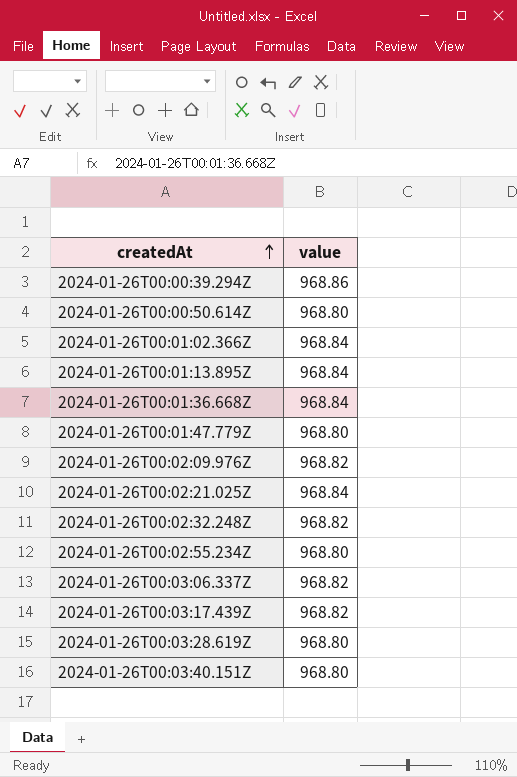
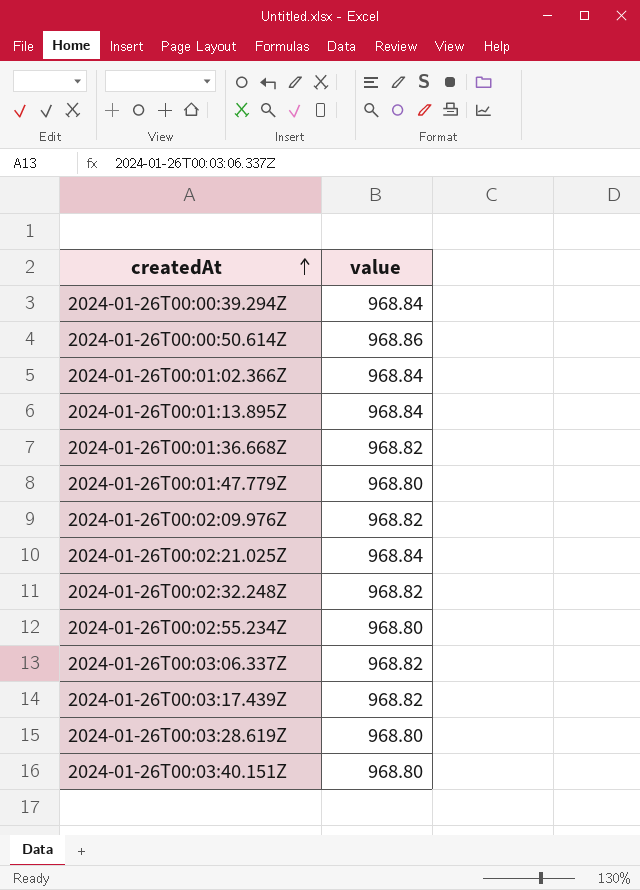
2024-01-26T00:00:39.294Z | value: 968.86 -> 968.84
2024-01-26T00:00:50.614Z | value: 968.80 -> 968.86
2024-01-26T00:01:36.668Z | value: 968.84 -> 968.82

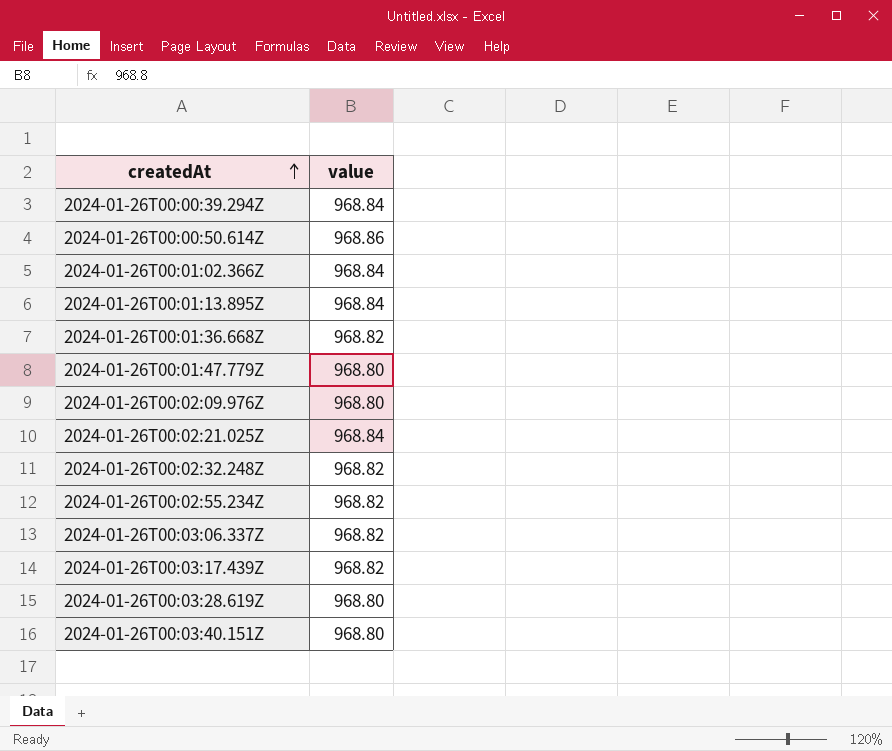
2024-01-26T00:02:09.976Z | value: 968.82 -> 968.80
2024-01-26T00:02:55.234Z | value: 968.80 -> 968.82

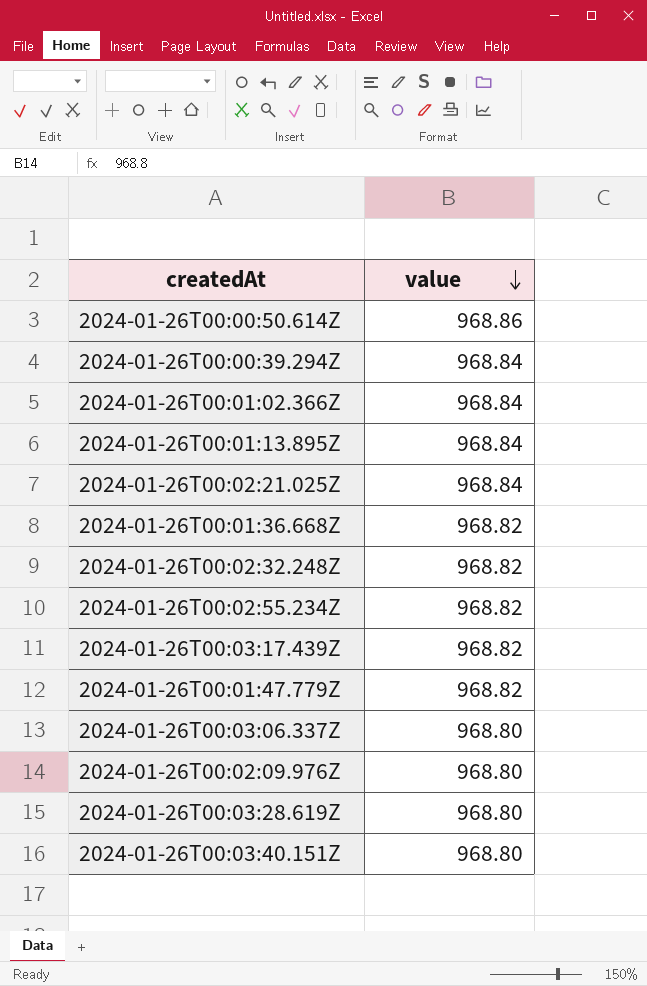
row order: createdAt ascending -> value descending
2024-01-26T00:01:47.779Z | value: 968.80 -> 968.82
2024-01-26T00:03:06.337Z | value: 968.82 -> 968.80

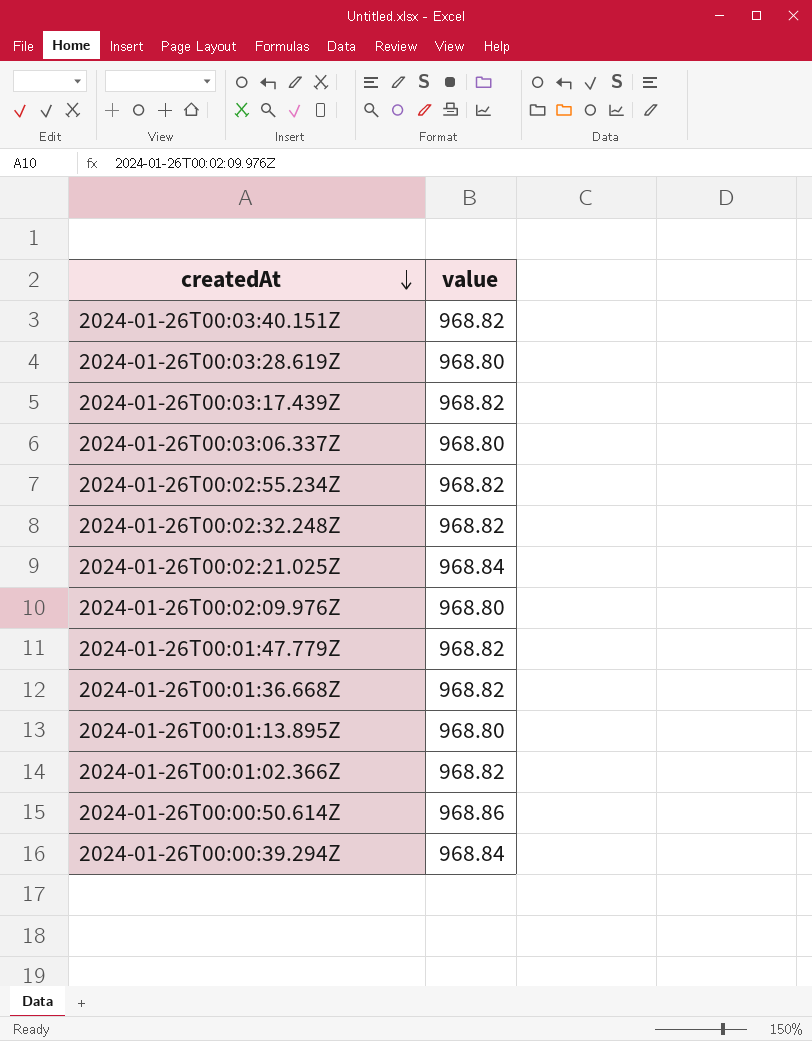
row order: value descending -> createdAt descending
2024-01-26T00:03:40.151Z | value: 968.80 -> 968.82
2024-01-26T00:01:13.895Z | value: 968.84 -> 968.80
2024-01-26T00:01:02.366Z | value: 968.84 -> 968.82

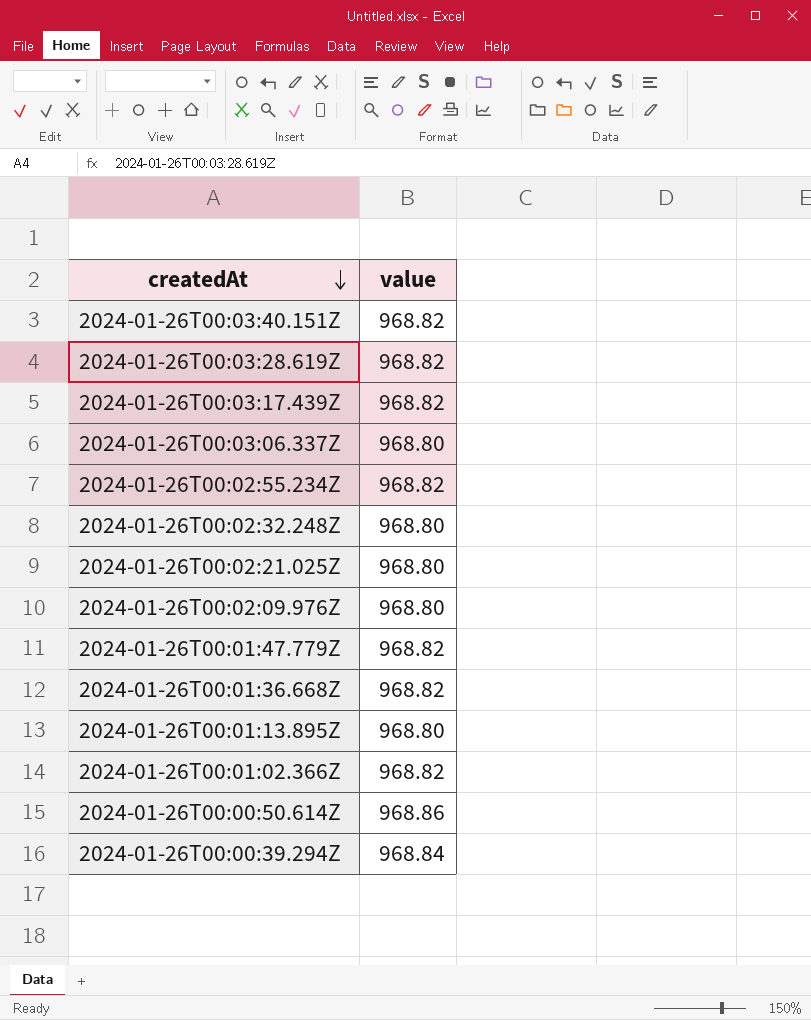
2024-01-26T00:03:28.619Z | value: 968.80 -> 968.82
2024-01-26T00:02:32.248Z | value: 968.82 -> 968.80
2024-01-26T00:02:21.025Z | value: 968.84 -> 968.80

